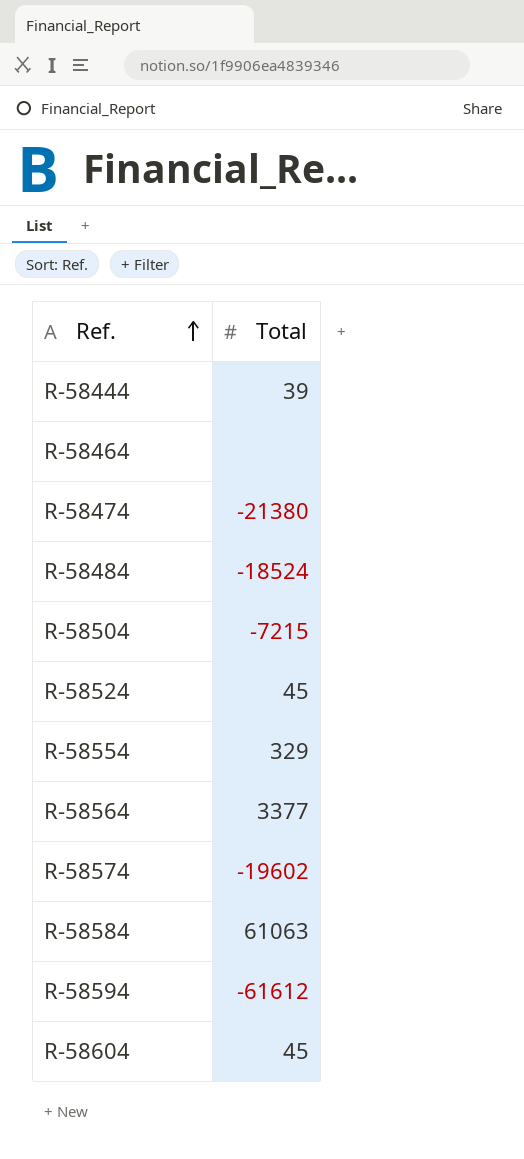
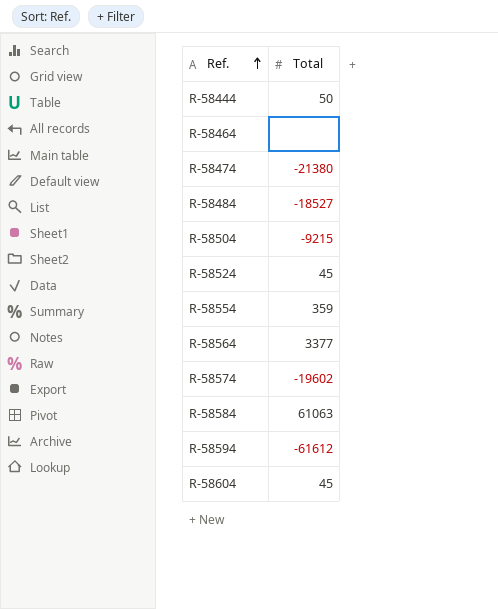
R-58444 | Total: 39 -> 50
R-58484 | Total: -18524 -> -18527
R-58504 | Total: -7215 -> -9215
R-58554 | Total: 329 -> 359

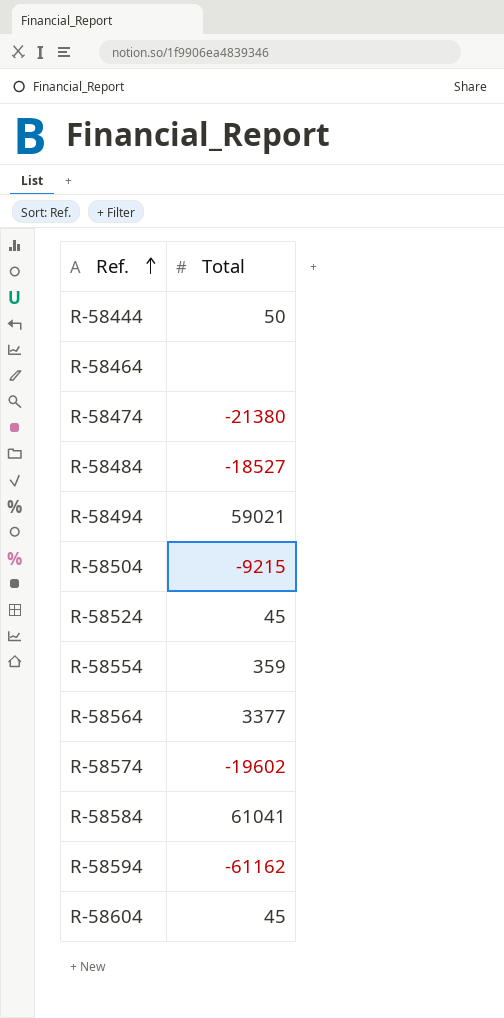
row R-58494: none -> 59021
R-58584 | Total: 61063 -> 61041
R-58594 | Total: -61612 -> -61162

